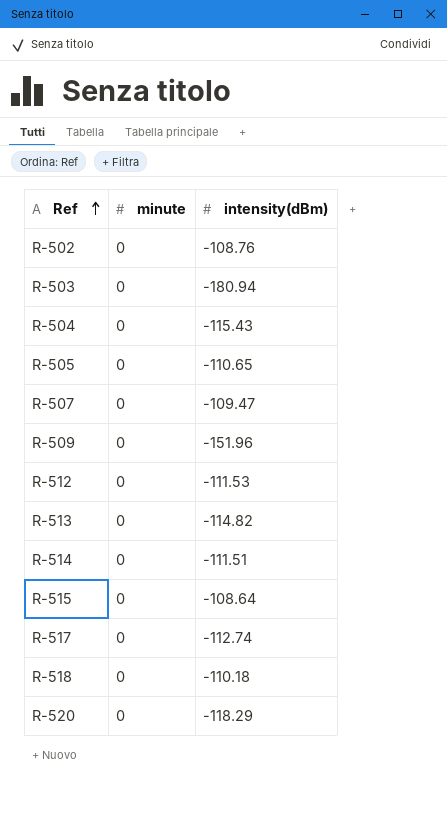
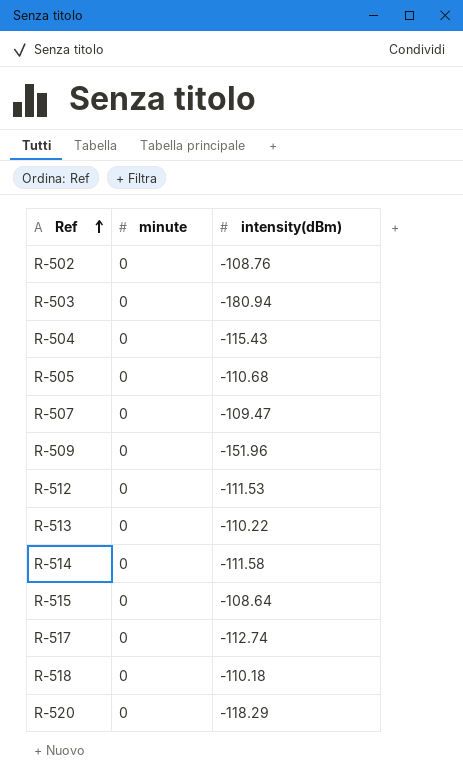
R-505 | intensity(dBm): -110.65 -> -110.68
R-513 | intensity(dBm): -114.82 -> -110.22
R-514 | intensity(dBm): -111.51 -> -111.58

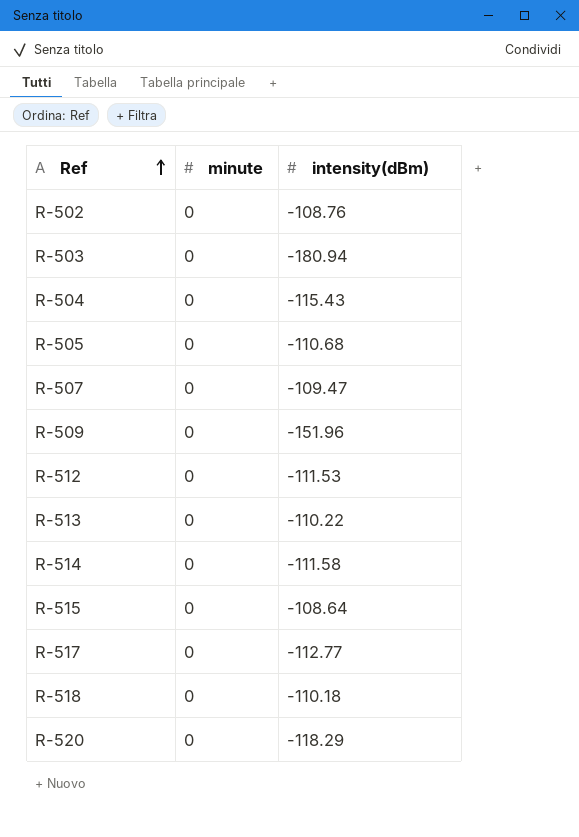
R-517 | intensity(dBm): -112.74 -> -112.77

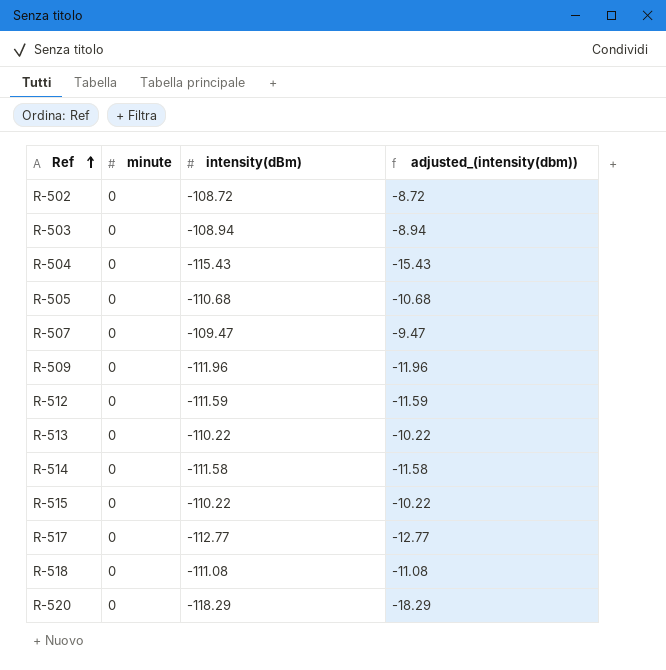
column adjusted_(intensity(dbm)) | formula: none -> [intensity(dBm)] + 100
R-502 | intensity(dBm): -108.76 -> -108.72
R-503 | intensity(dBm): -180.94 -> -108.94
R-509 | intensity(dBm): -151.96 -> -111.96
R-512 | intensity(dBm): -111.53 -> -111.59
R-515 | intensity(dBm): -108.64 -> -110.22
R-518 | intensity(dBm): -110.18 -> -111.08

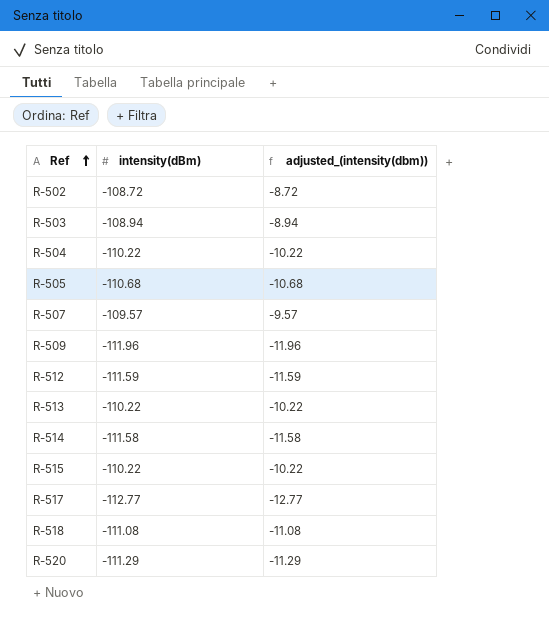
column minute | position: 2 -> none
R-504 | intensity(dBm): -115.43 -> -110.22
R-504 | adjusted_(intensity(dbm)): -15.43 -> -10.22
R-507 | intensity(dBm): -109.47 -> -109.57
R-507 | adjusted_(intensity(dbm)): -9.47 -> -9.57
R-520 | intensity(dBm): -118.29 -> -111.29
R-520 | adjusted_(intensity(dbm)): -18.29 -> -11.29

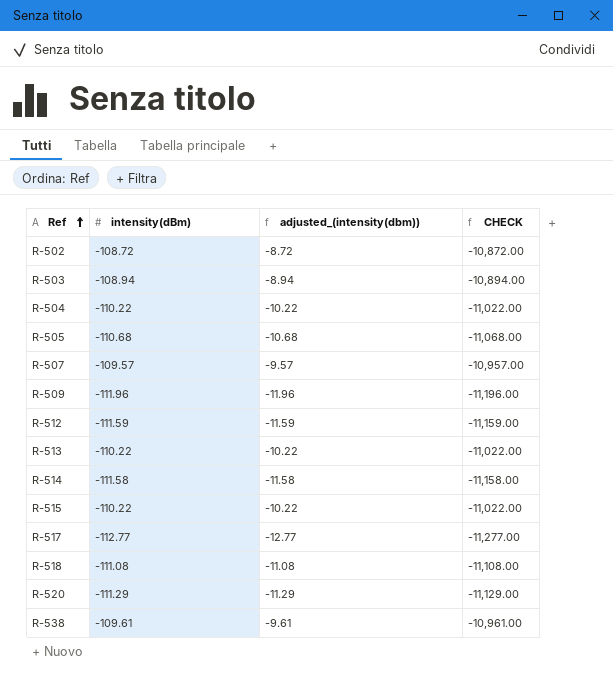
column CHECK | formula: none -> [intensity(dBm)] * 100
row R-538: none -> -109.61 | -9.61 | -10,961.00

